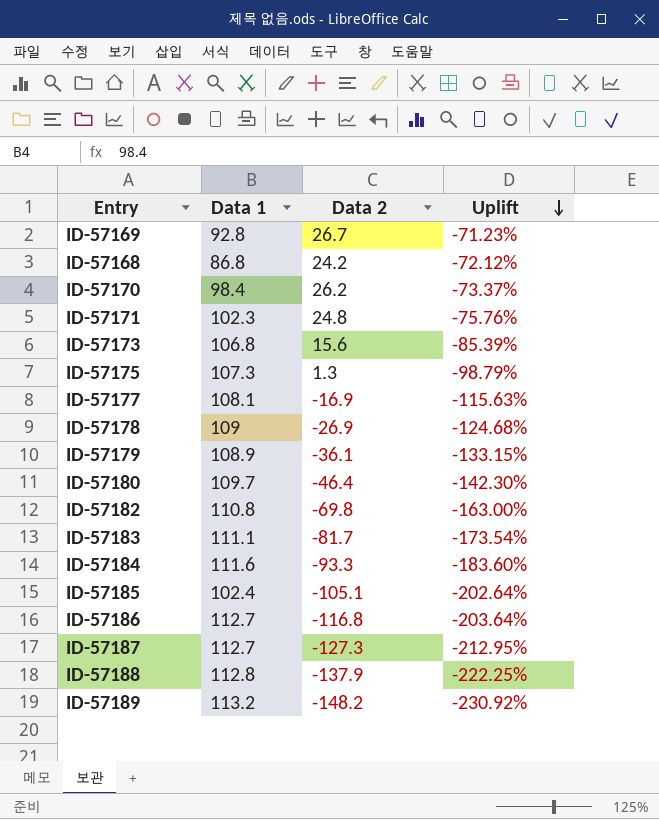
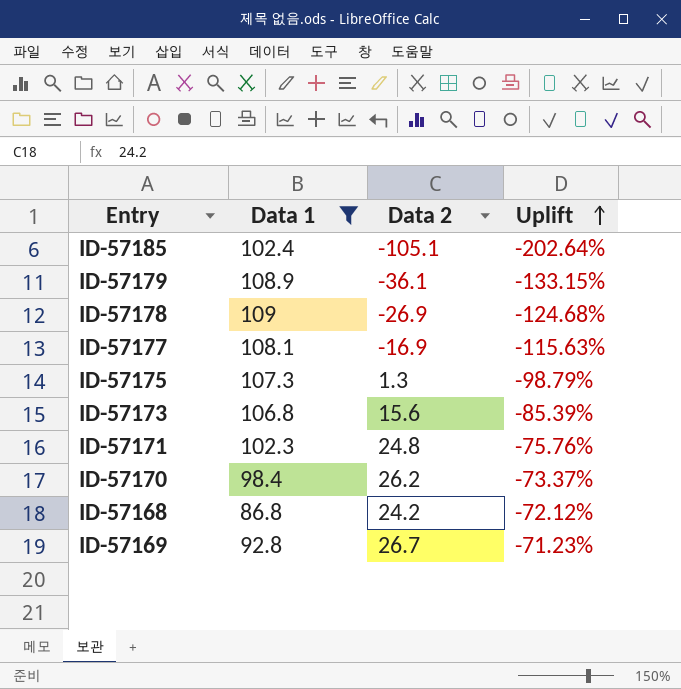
filter: none -> Data 1 <= 109
row order: Uplift descending -> Uplift ascending

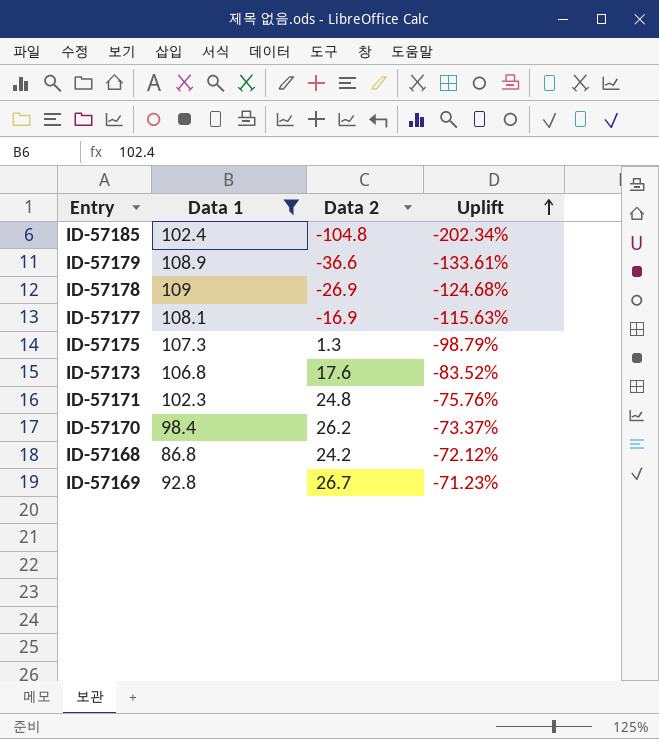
ID-57185 | Data 2: -105.1 -> -104.8
ID-57185 | Uplift: -202.64% -> -202.34%
ID-57179 | Data 2: -36.1 -> -36.6
ID-57179 | Uplift: -133.15% -> -133.61%
ID-57173 | Data 2: 15.6 -> 17.6
ID-57173 | Uplift: -85.39% -> -83.52%

